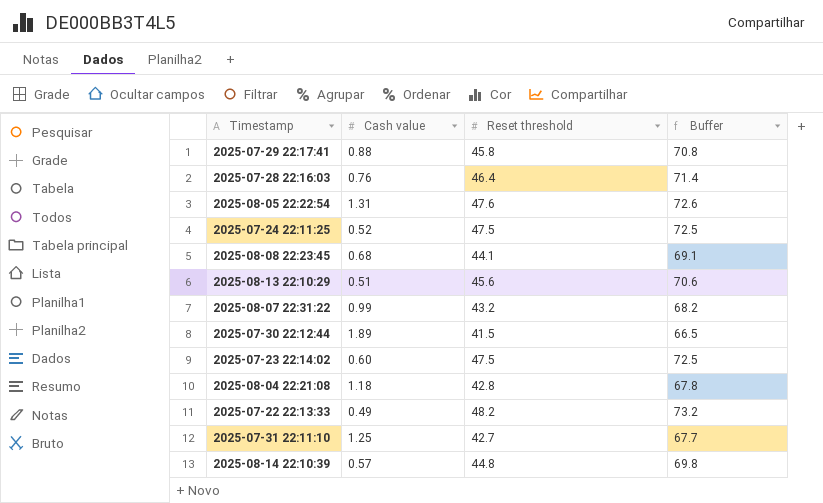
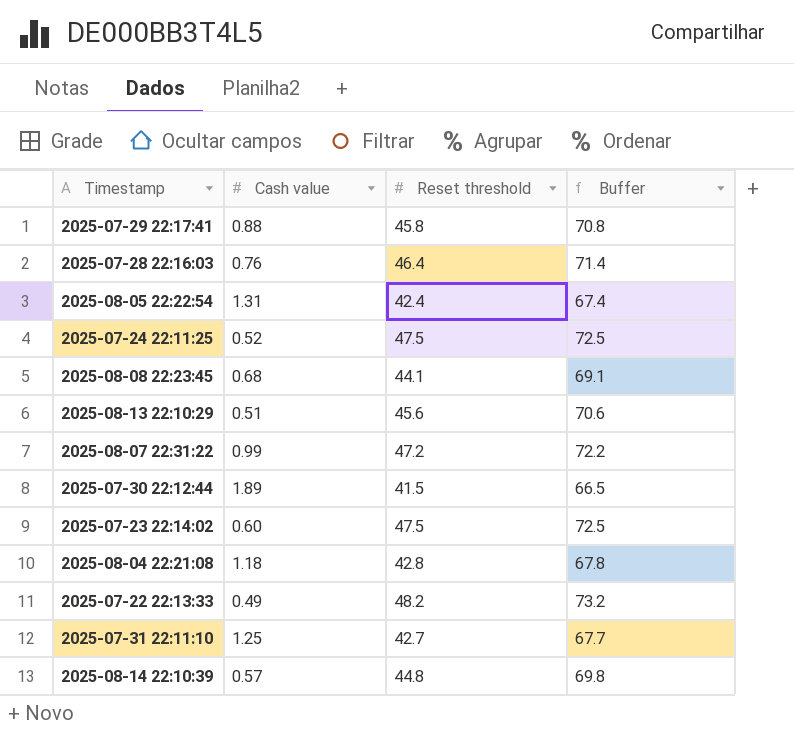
2025-08-05 22:22:54 | Reset threshold: 47.6 -> 42.4
2025-08-05 22:22:54 | Buffer: 72.6 -> 67.4
2025-08-07 22:31:22 | Reset threshold: 43.2 -> 47.2
2025-08-07 22:31:22 | Buffer: 68.2 -> 72.2

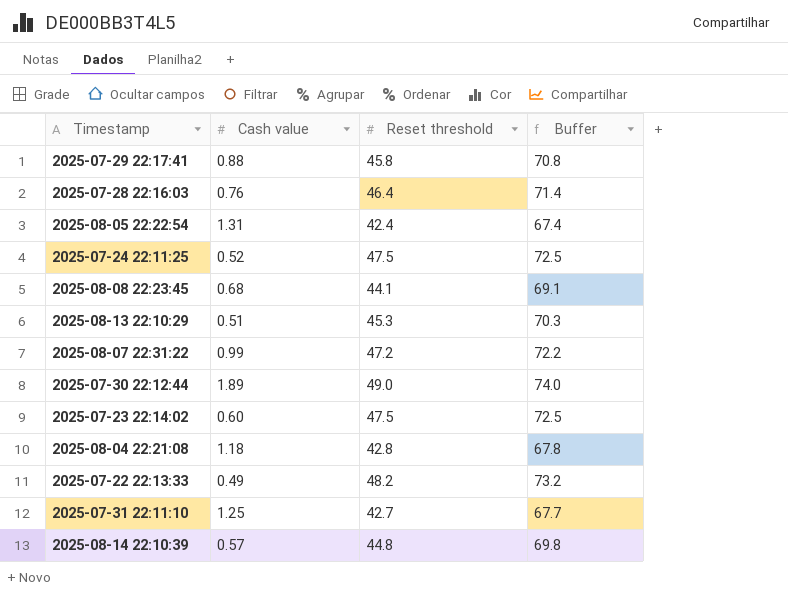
2025-08-13 22:10:29 | Reset threshold: 45.6 -> 45.3
2025-08-13 22:10:29 | Buffer: 70.6 -> 70.3
2025-07-30 22:12:44 | Reset threshold: 41.5 -> 49.0
2025-07-30 22:12:44 | Buffer: 66.5 -> 74.0

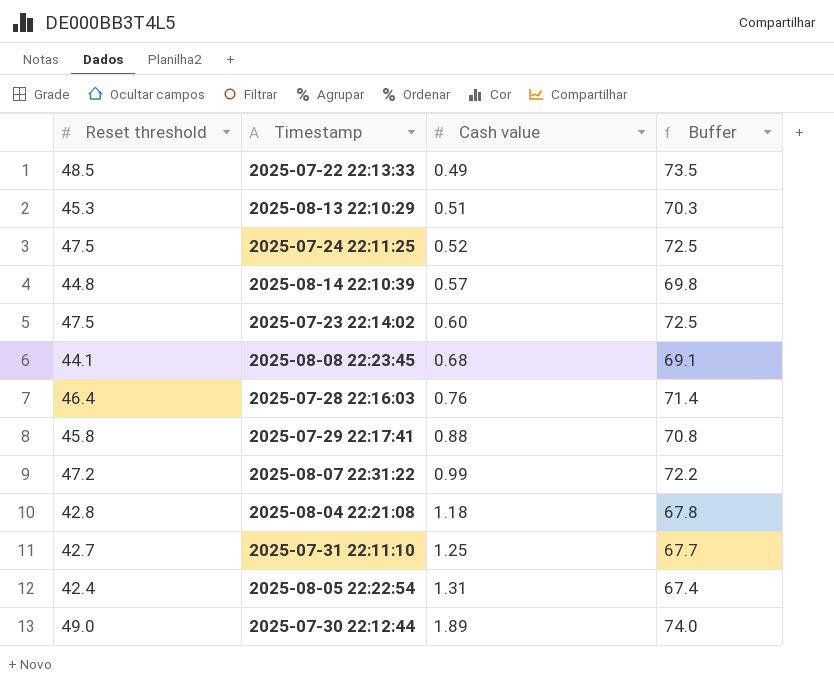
row order: none -> Cash value ascending
column Reset threshold | position: 3 -> 1
2025-07-22 22:13:33 | Reset threshold: 48.2 -> 48.5
2025-07-22 22:13:33 | Buffer: 73.2 -> 73.5

